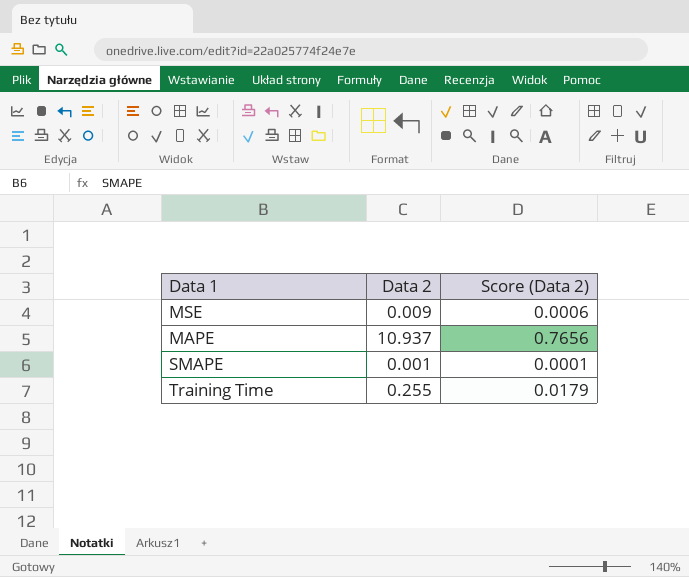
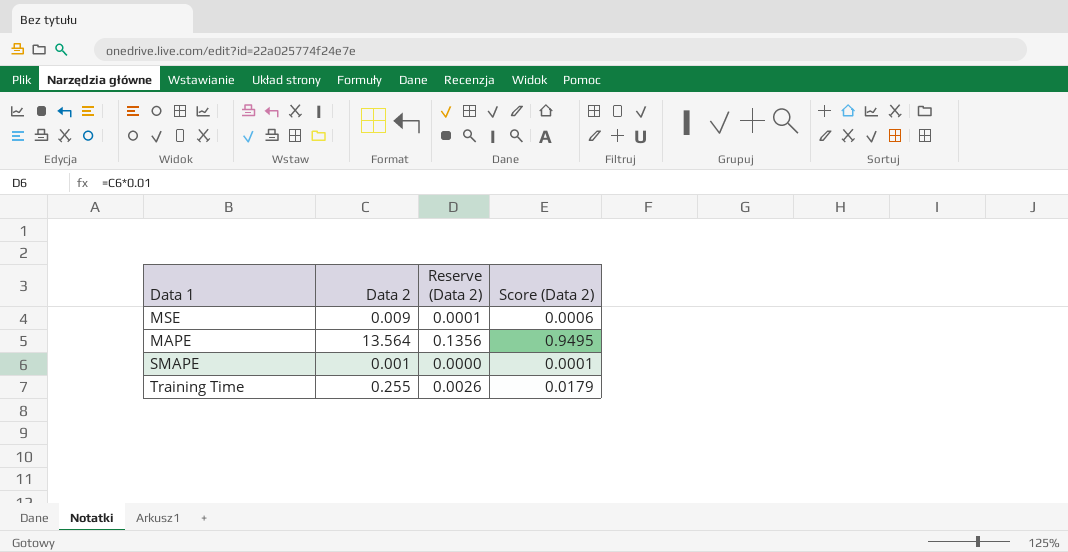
column Reserve (Data 2) | formula: none -> [Data 2] * 0.01
MAPE | Data 2: 10.937 -> 13.564
MAPE | Score (Data 2): 0.7656 -> 0.9495

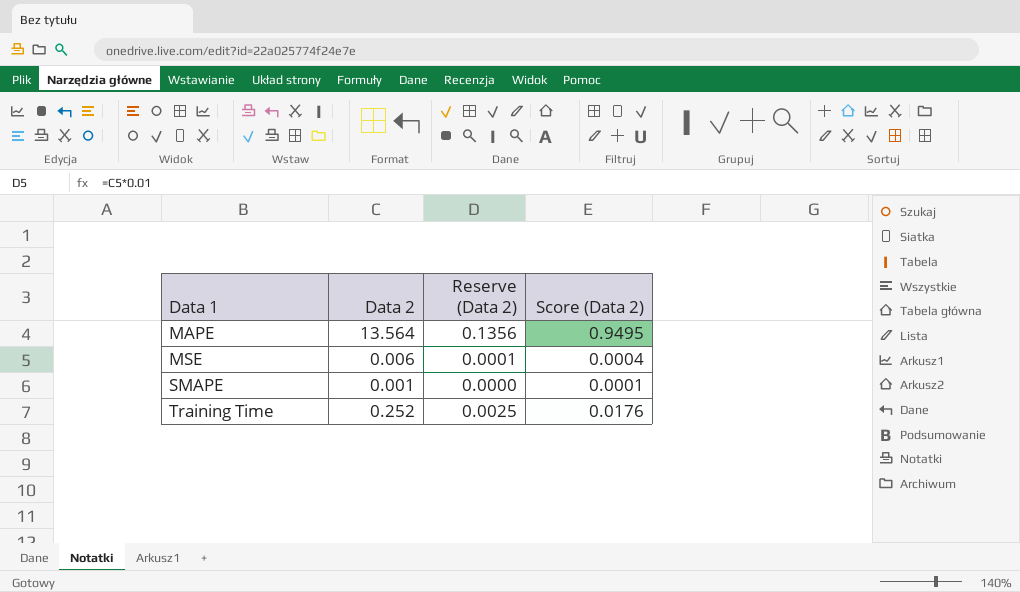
row order: none -> Data 1 ascending
MSE | Data 2: 0.009 -> 0.006
MSE | Score (Data 2): 0.0006 -> 0.0004
Training Time | Data 2: 0.255 -> 0.252
Training Time | Reserve (Data 2): 0.0026 -> 0.0025
Training Time | Score (Data 2): 0.0179 -> 0.0176

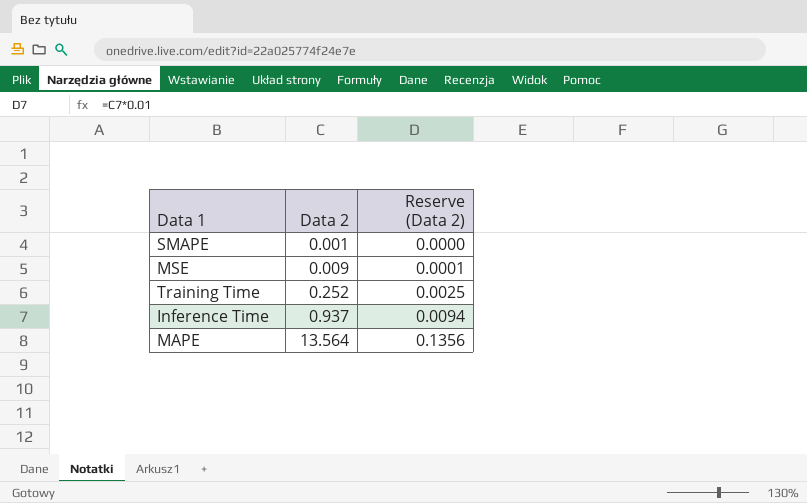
row order: Data 1 ascending -> Data 2 ascending
column Score (Data 2) | formula: [Data 2] * 0.07 -> none
MSE | Data 2: 0.006 -> 0.009
row Inference Time: none -> 0.937 | 0.0094

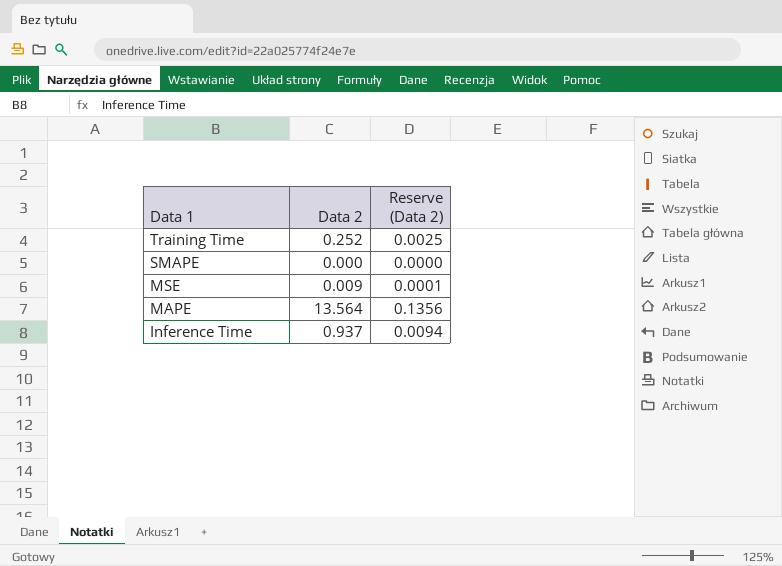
row order: Data 2 ascending -> Data 1 descending
SMAPE | Data 2: 0.001 -> 0.000

